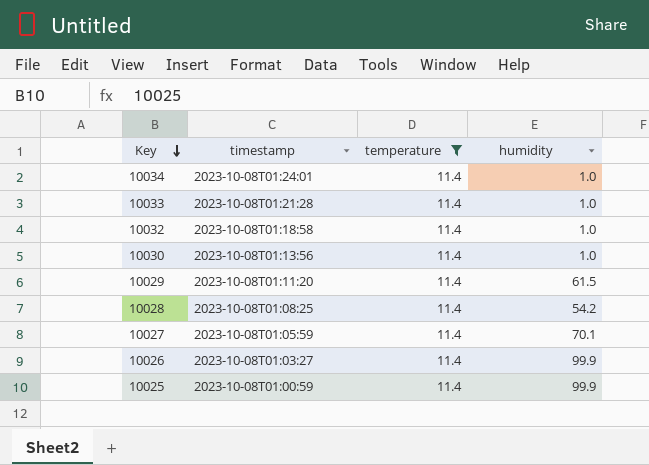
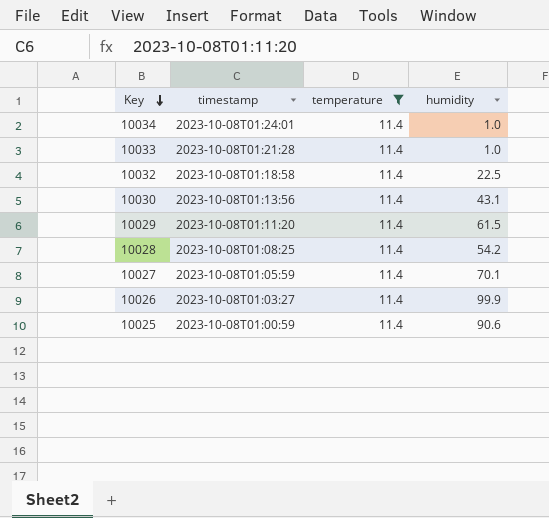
10032 | humidity: 1.0 -> 22.5
10030 | humidity: 1.0 -> 43.1
10025 | humidity: 99.9 -> 90.6

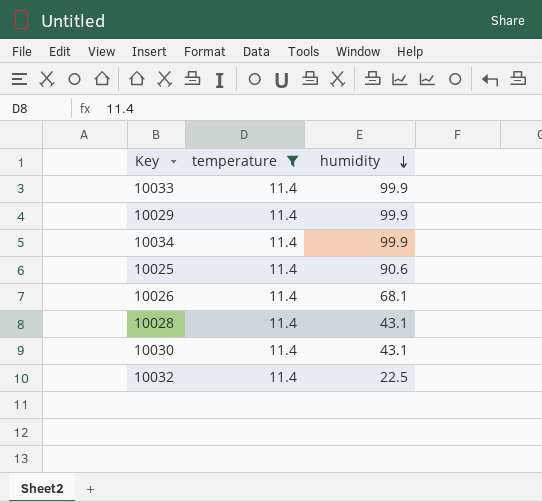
row order: Key descending -> humidity descending
column timestamp | position: 2 -> none
row 10027: 2023-10-08T01:05:59 | 11.4 | 70.1 -> none
10033 | humidity: 1.0 -> 99.9
10029 | humidity: 61.5 -> 99.9
10034 | humidity: 1.0 -> 99.9
10026 | humidity: 99.9 -> 68.1
10028 | humidity: 54.2 -> 43.1

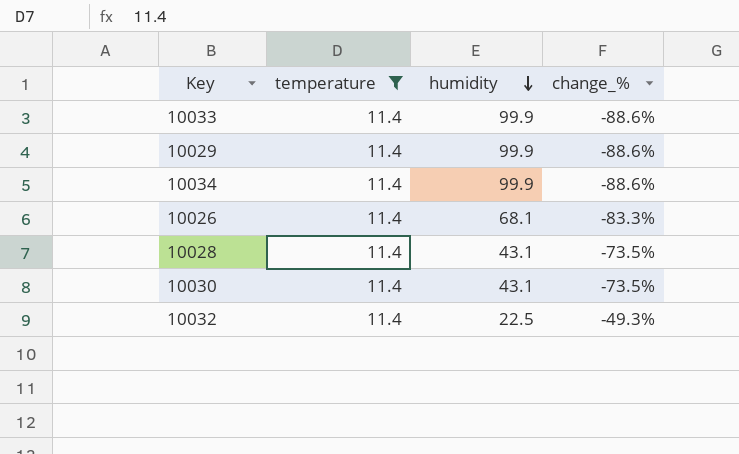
column change_% | formula: none -> ([temperature] - [humidity]) / [humidity]
row 10025: 11.4 | 90.6 -> none

